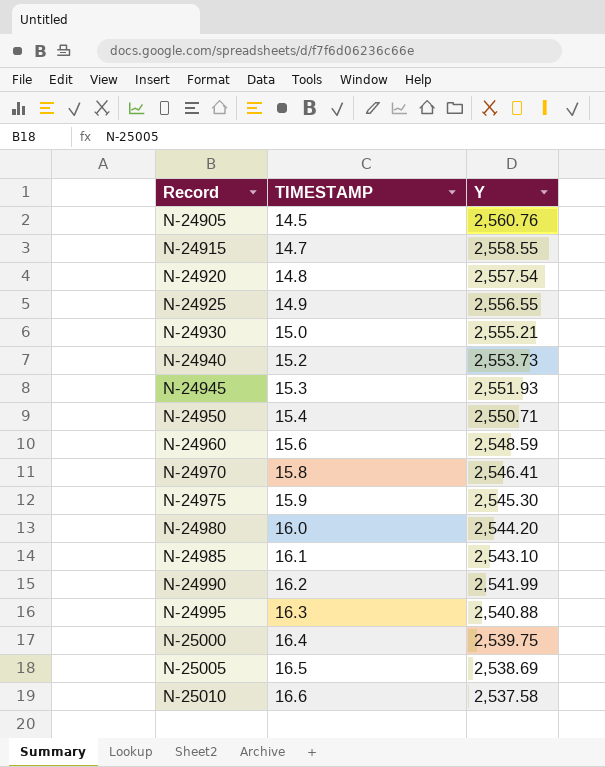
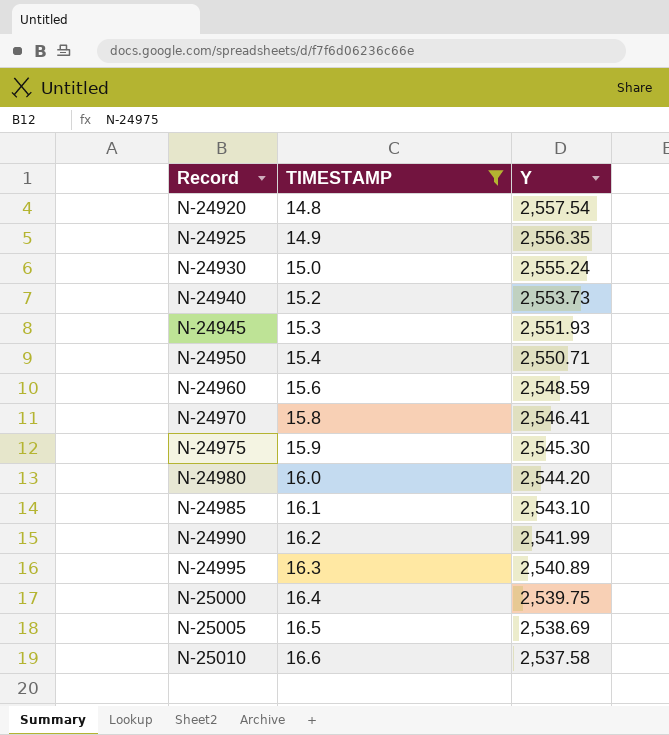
filter: none -> TIMESTAMP >= 14.8
N-24925 | Y: 2,556.55 -> 2,556.35
N-24930 | Y: 2,555.21 -> 2,555.24
N-24995 | Y: 2,540.88 -> 2,540.89

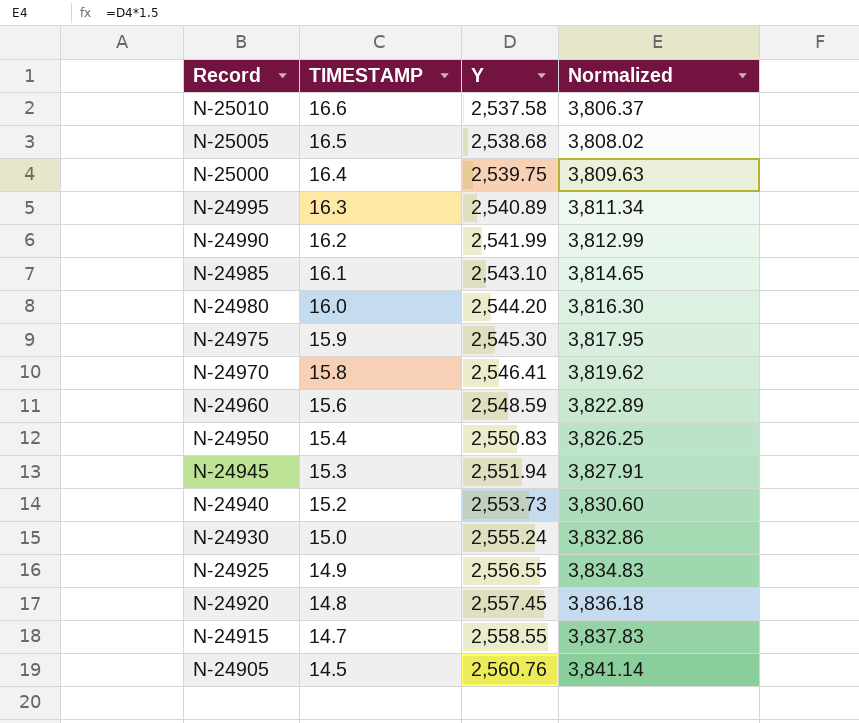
filter: TIMESTAMP >= 14.8 -> none
row order: Record ascending -> Record descending
column Normalized | formula: none -> [Y] * 1.5
N-25005 | Y: 2,538.69 -> 2,538.68
N-24950 | Y: 2,550.71 -> 2,550.83
N-24945 | Y: 2,551.93 -> 2,551.94
N-24925 | Y: 2,556.35 -> 2,556.55
N-24920 | Y: 2,557.54 -> 2,557.45

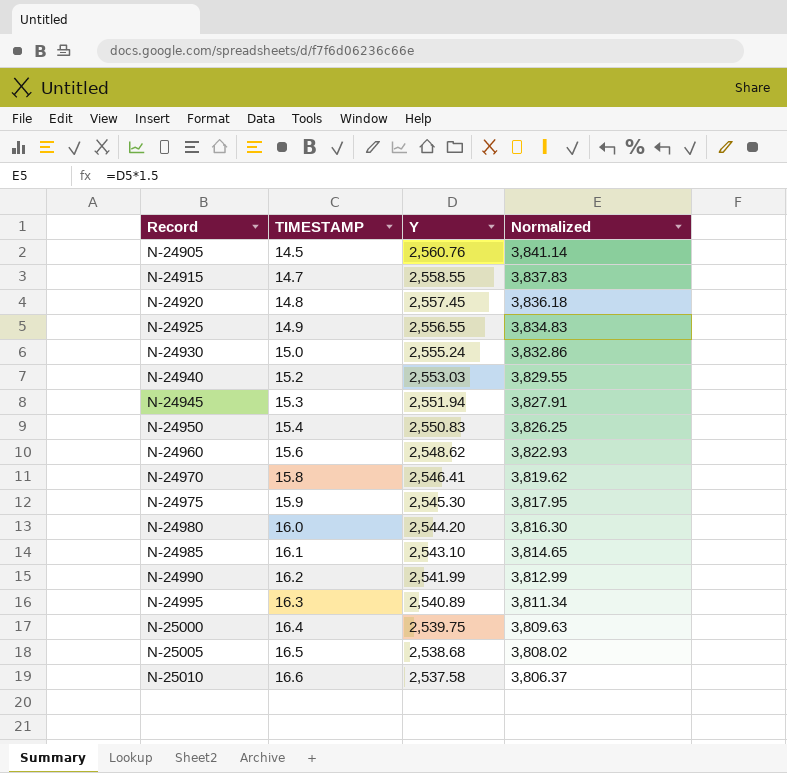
row order: Record descending -> Record ascending
N-24940 | Y: 2,553.73 -> 2,553.03
N-24940 | Normalized: 3,830.60 -> 3,829.55
N-24960 | Y: 2,548.59 -> 2,548.62
N-24960 | Normalized: 3,822.89 -> 3,822.93

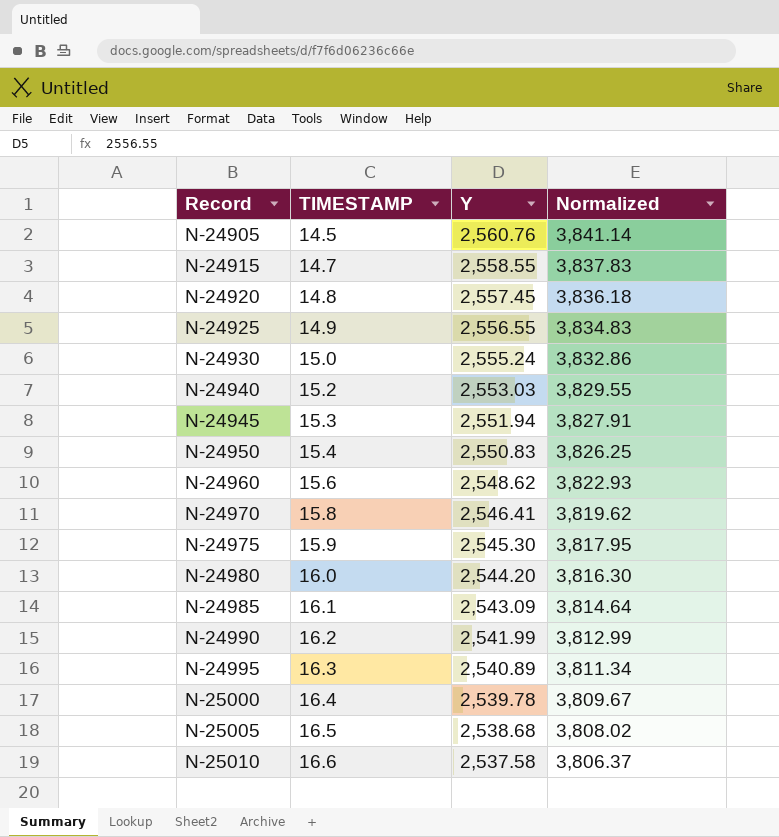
N-24985 | Y: 2,543.10 -> 2,543.09
N-24985 | Normalized: 3,814.65 -> 3,814.64
N-25000 | Y: 2,539.75 -> 2,539.78
N-25000 | Normalized: 3,809.63 -> 3,809.67

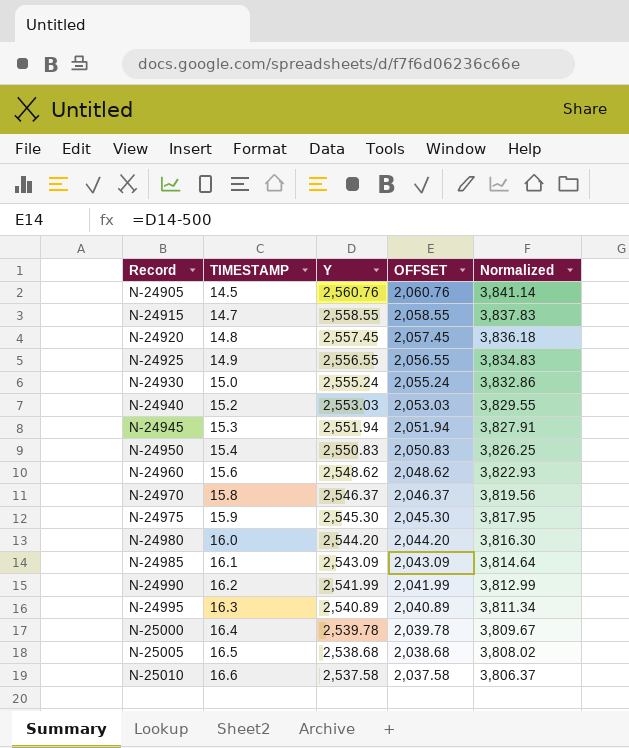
column OFFSET | formula: none -> [Y] - 500
N-24970 | Y: 2,546.41 -> 2,546.37
N-24970 | Normalized: 3,819.62 -> 3,819.56

